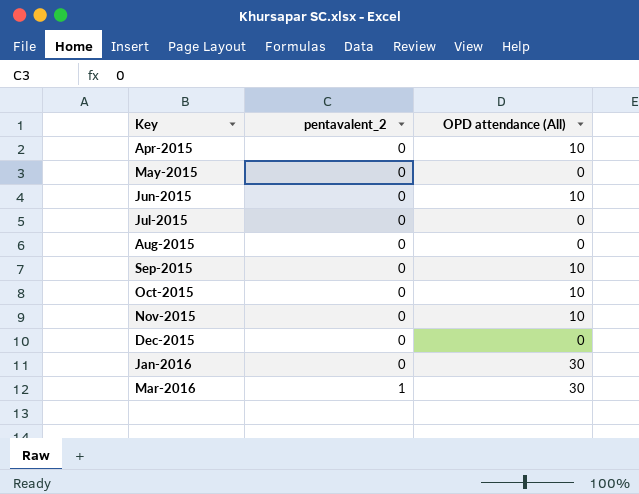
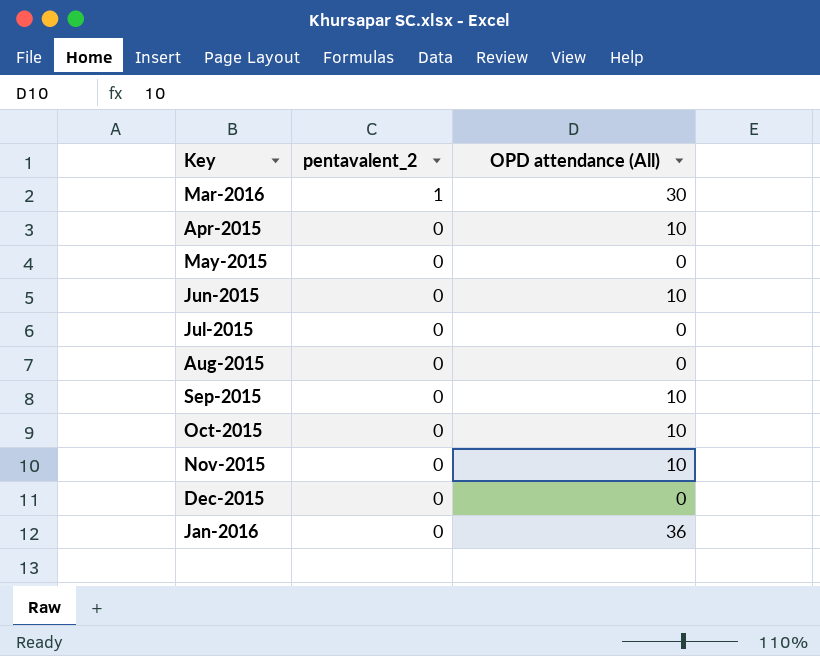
row order: Key ascending -> pentavalent_2 descending
Jan-2016 | OPD attendance (All): 30 -> 36

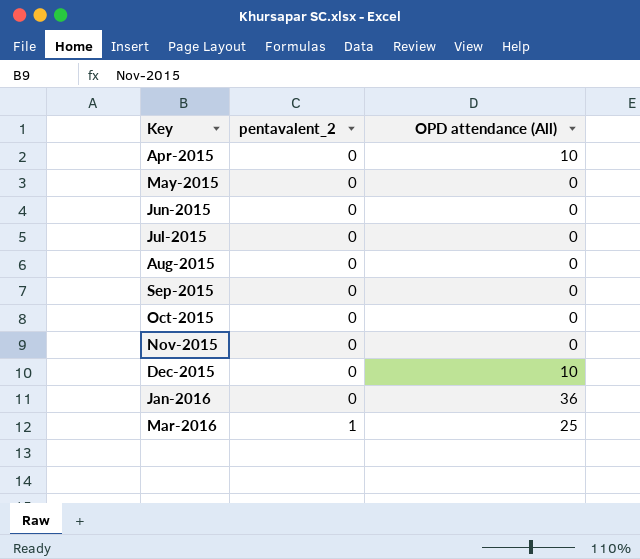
row order: pentavalent_2 descending -> Key ascending
Jun-2015 | OPD attendance (All): 10 -> 0
Sep-2015 | OPD attendance (All): 10 -> 0
Oct-2015 | OPD attendance (All): 10 -> 0
Nov-2015 | OPD attendance (All): 10 -> 0
Dec-2015 | OPD attendance (All): 0 -> 10
Mar-2016 | OPD attendance (All): 30 -> 25

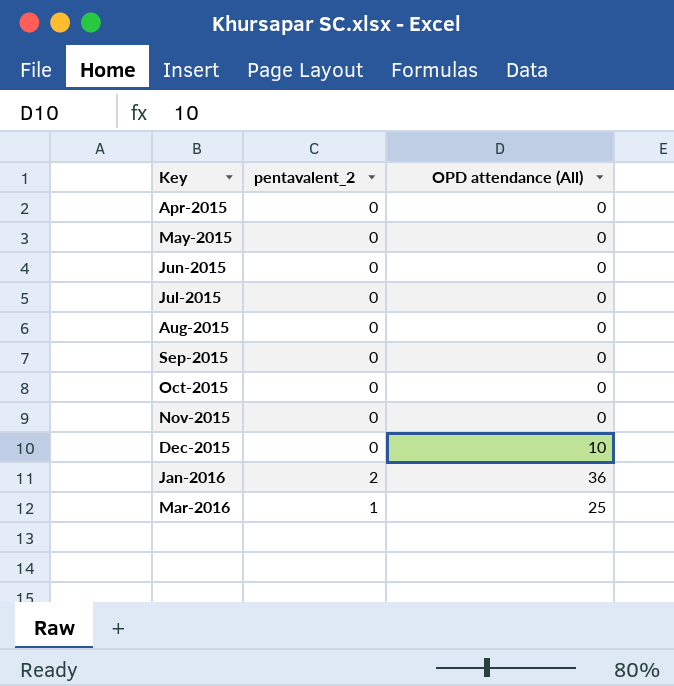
Apr-2015 | OPD attendance (All): 10 -> 0
Jan-2016 | pentavalent_2: 0 -> 2

